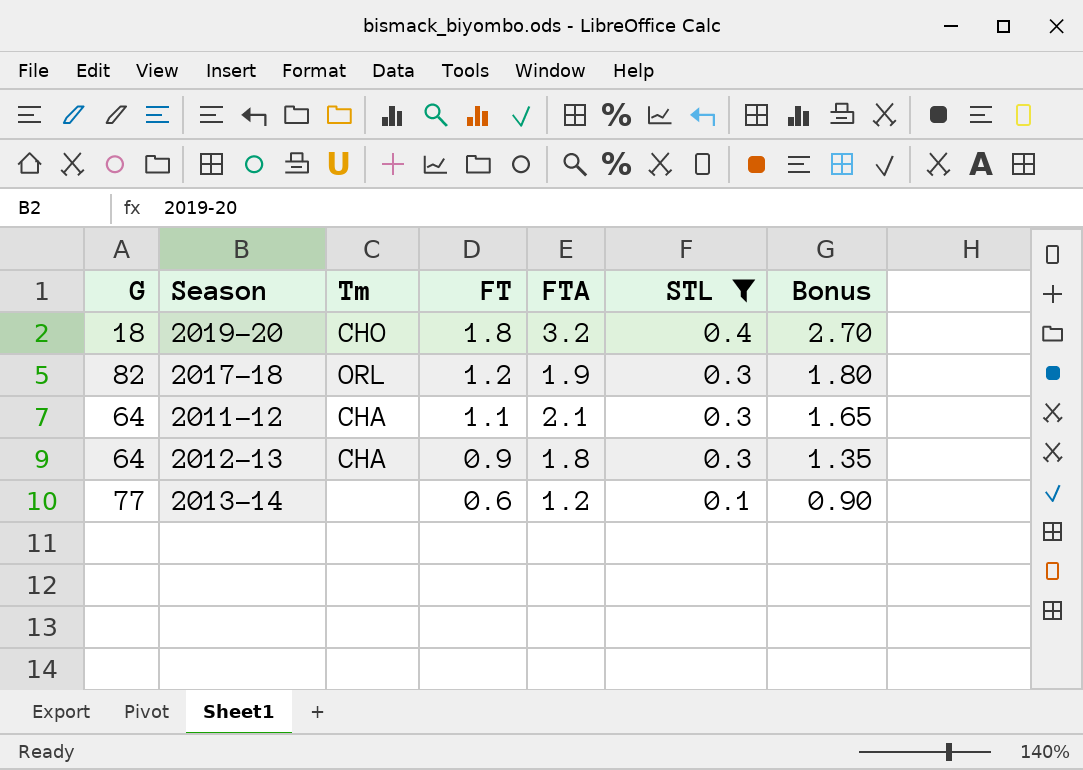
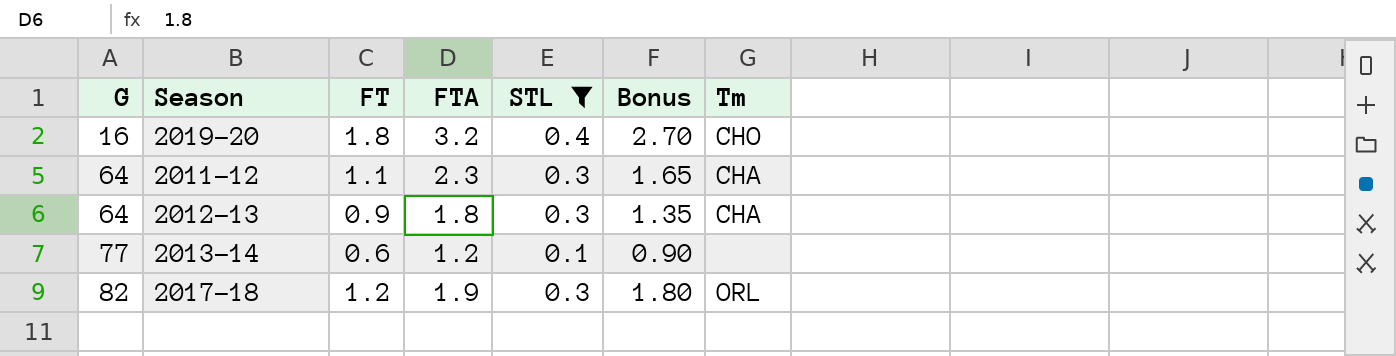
row order: FT descending -> G ascending
column Tm | position: 3 -> 7
2019-20 | G: 18 -> 16
2011-12 | FTA: 2.1 -> 2.3

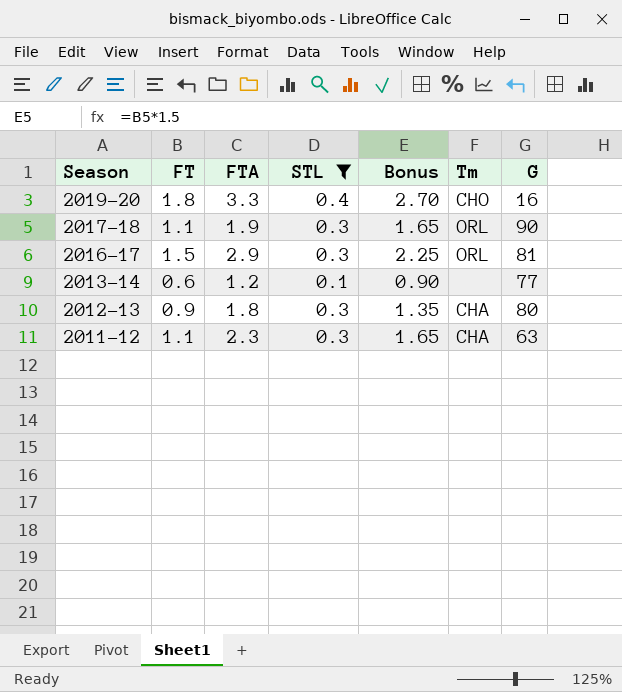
row order: G ascending -> Season descending
column G | position: 1 -> 7
2019-20 | FTA: 3.2 -> 3.3
2017-18 | FT: 1.2 -> 1.1
2017-18 | Bonus: 1.80 -> 1.65
2017-18 | G: 82 -> 90
row 2016-17: none -> 1.5 | 2.9 | 0.3 | 2.25 | ORL | 81
2012-13 | G: 64 -> 80
2011-12 | G: 64 -> 63

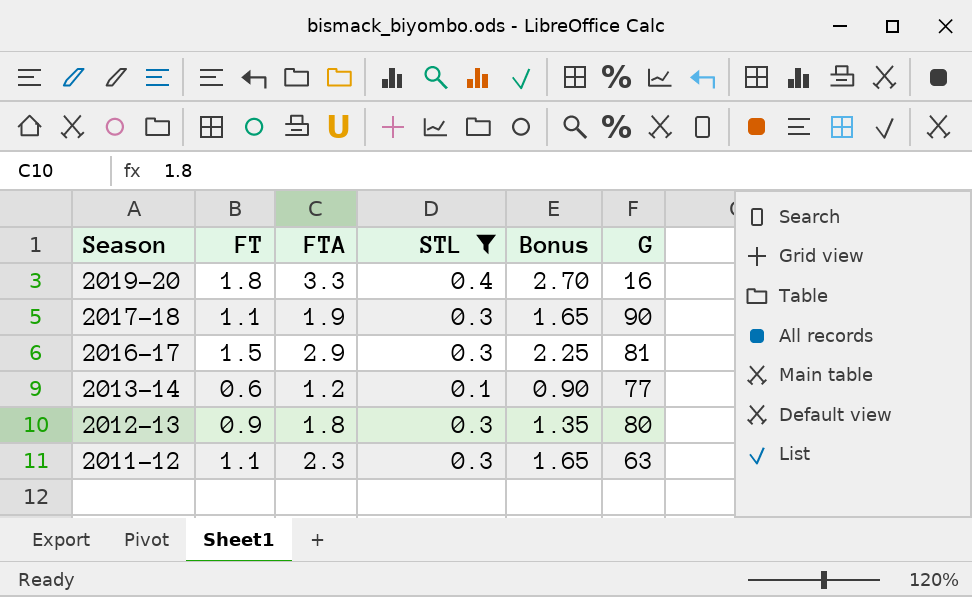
column Tm | position: 6 -> none

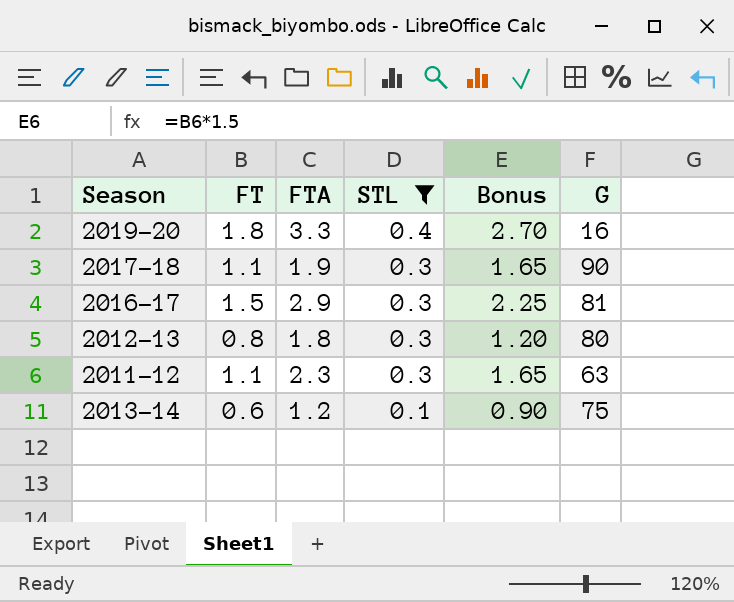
row order: Season descending -> STL descending
2012-13 | FT: 0.9 -> 0.8
2012-13 | Bonus: 1.35 -> 1.20
2013-14 | G: 77 -> 75

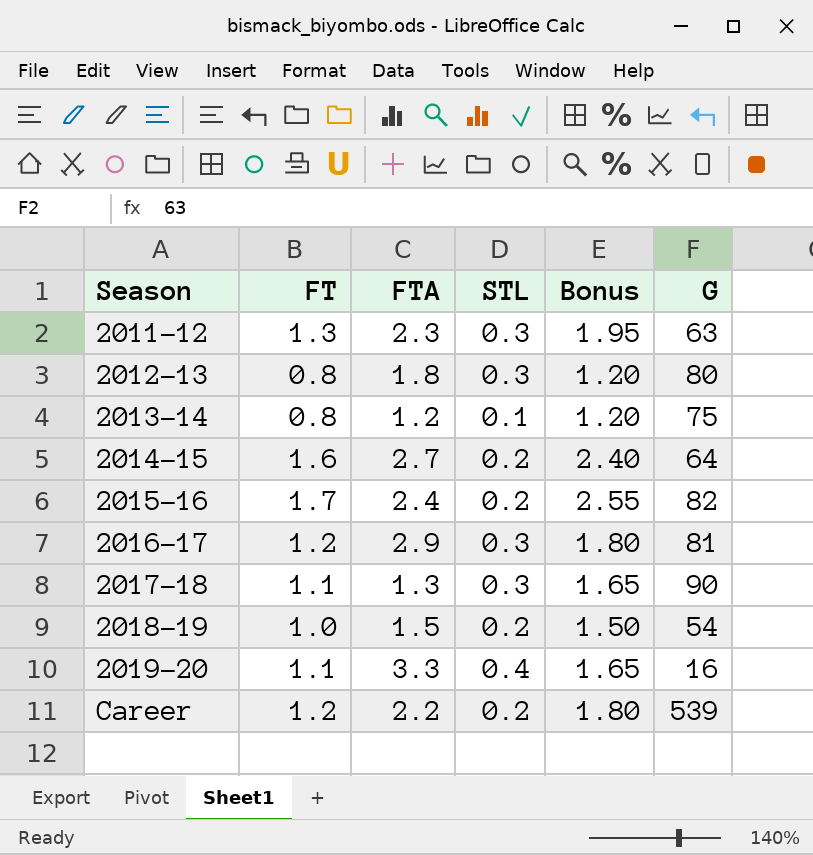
filter: STL != 0.2 -> none
row order: STL descending -> Season ascending
2011-12 | FT: 1.1 -> 1.3
2011-12 | Bonus: 1.65 -> 1.95
2013-14 | FT: 0.6 -> 0.8
2013-14 | Bonus: 0.90 -> 1.20
2016-17 | FT: 1.5 -> 1.2
2016-17 | Bonus: 2.25 -> 1.80
2017-18 | FTA: 1.9 -> 1.3
2019-20 | FT: 1.8 -> 1.1
2019-20 | Bonus: 2.70 -> 1.65

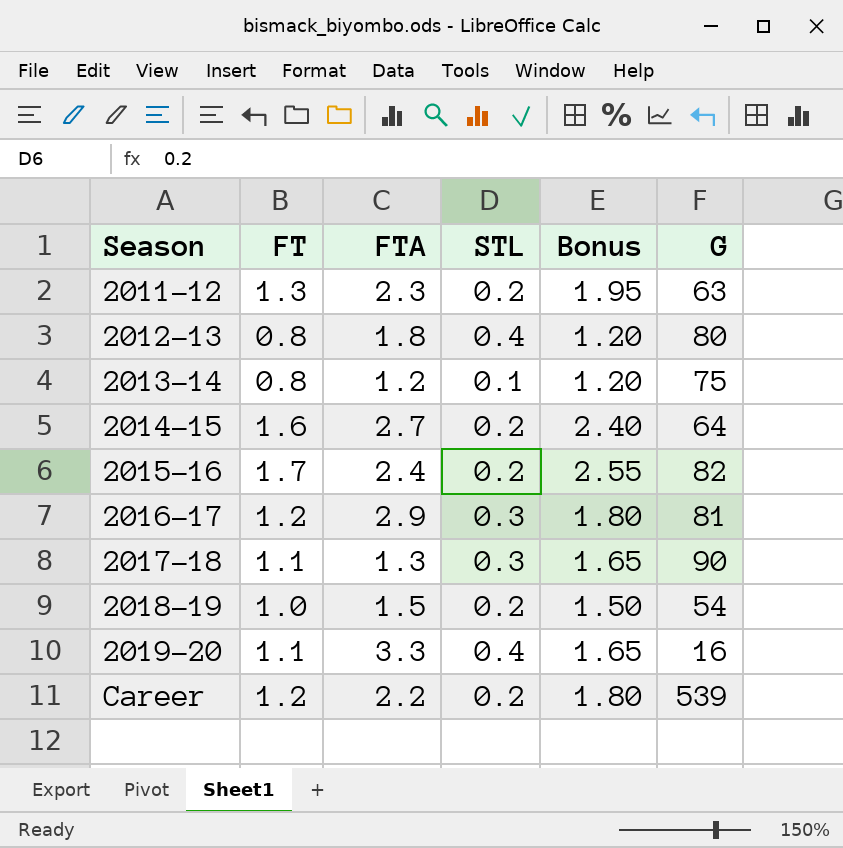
2011-12 | STL: 0.3 -> 0.2
2012-13 | STL: 0.3 -> 0.4

